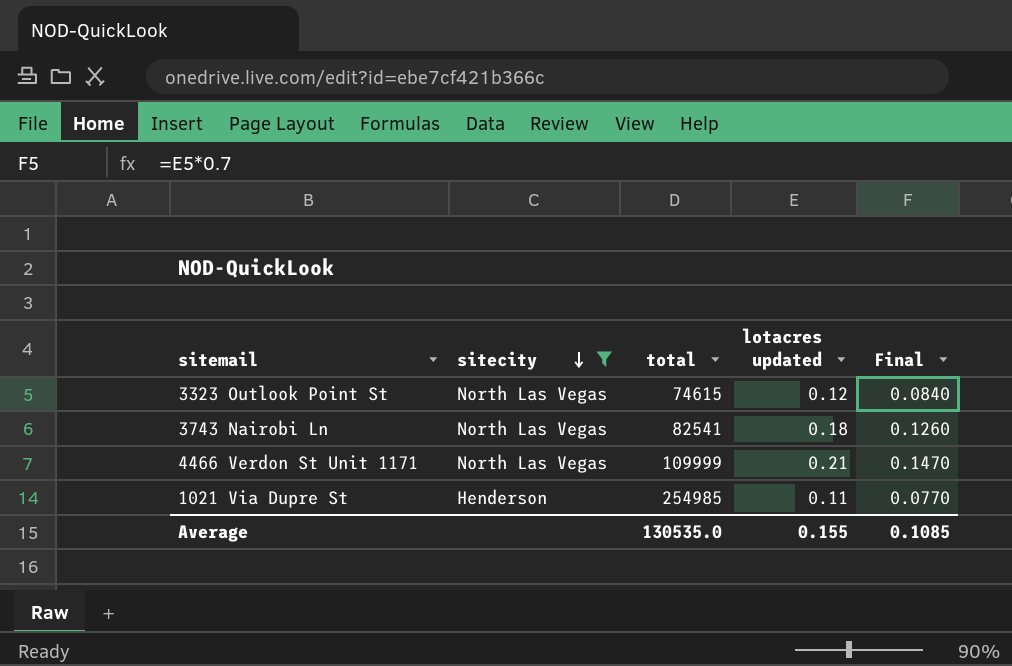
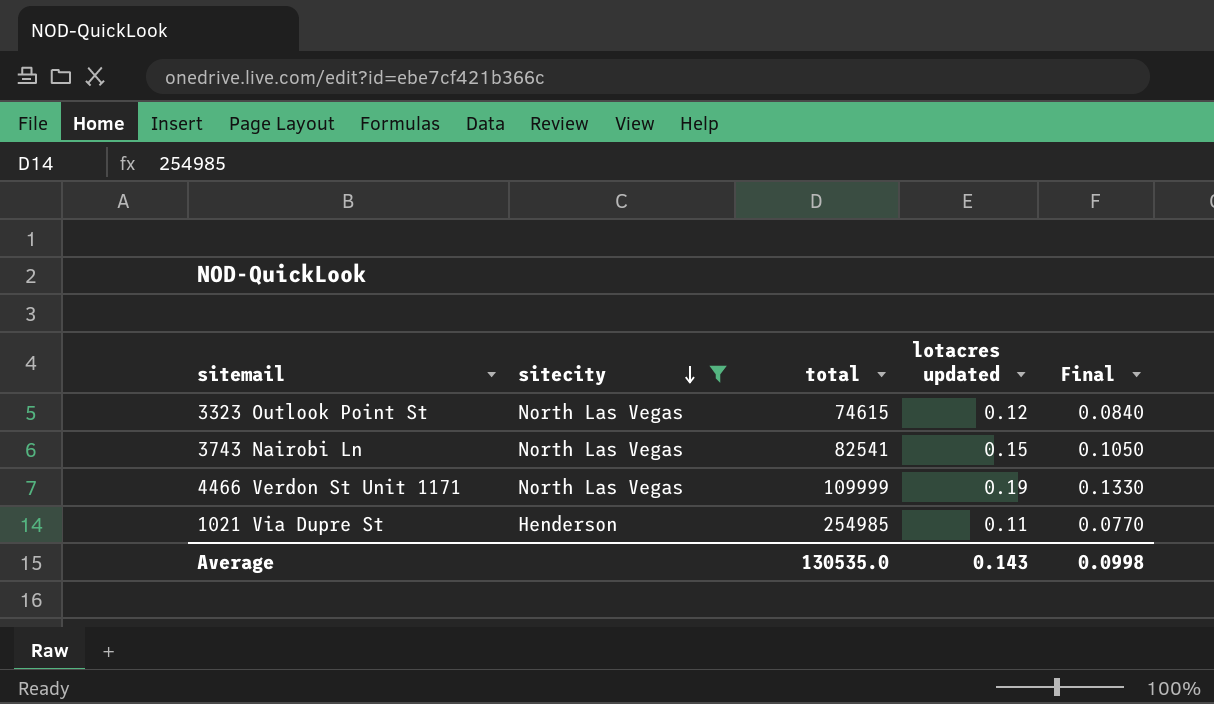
3743 Nairobi Ln | lotacres updated: 0.18 -> 0.15
3743 Nairobi Ln | Final: 0.1260 -> 0.1050
4466 Verdon St Unit 1171 | lotacres updated: 0.21 -> 0.19
4466 Verdon St Unit 1171 | Final: 0.1470 -> 0.1330
Average | lotacres updated: 0.155 -> 0.143
Average | Final: 0.1085 -> 0.0998

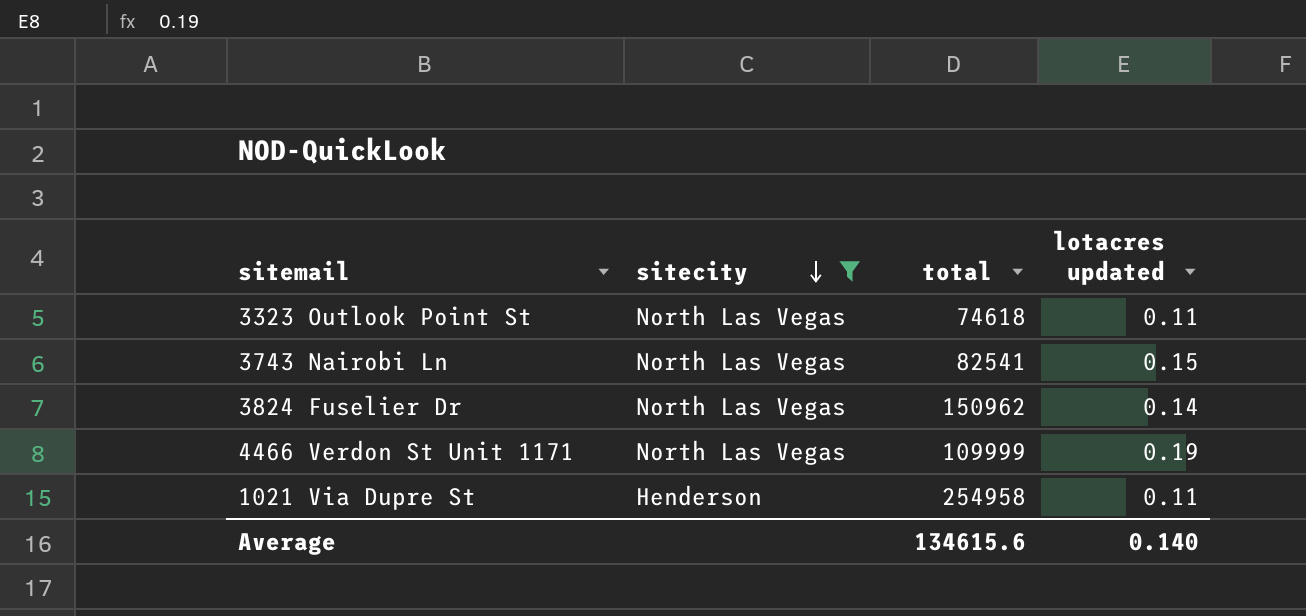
column Final | formula: [lotacres updated] * 0.7 -> none
3323 Outlook Point St | total: 74615 -> 74618
3323 Outlook Point St | lotacres updated: 0.12 -> 0.11
row 3824 Fuselier Dr: none -> North Las Vegas | 150962 | 0.14
1021 Via Dupre St | total: 254985 -> 254958
Average | total: 130535.0 -> 134615.6
Average | lotacres updated: 0.143 -> 0.140

